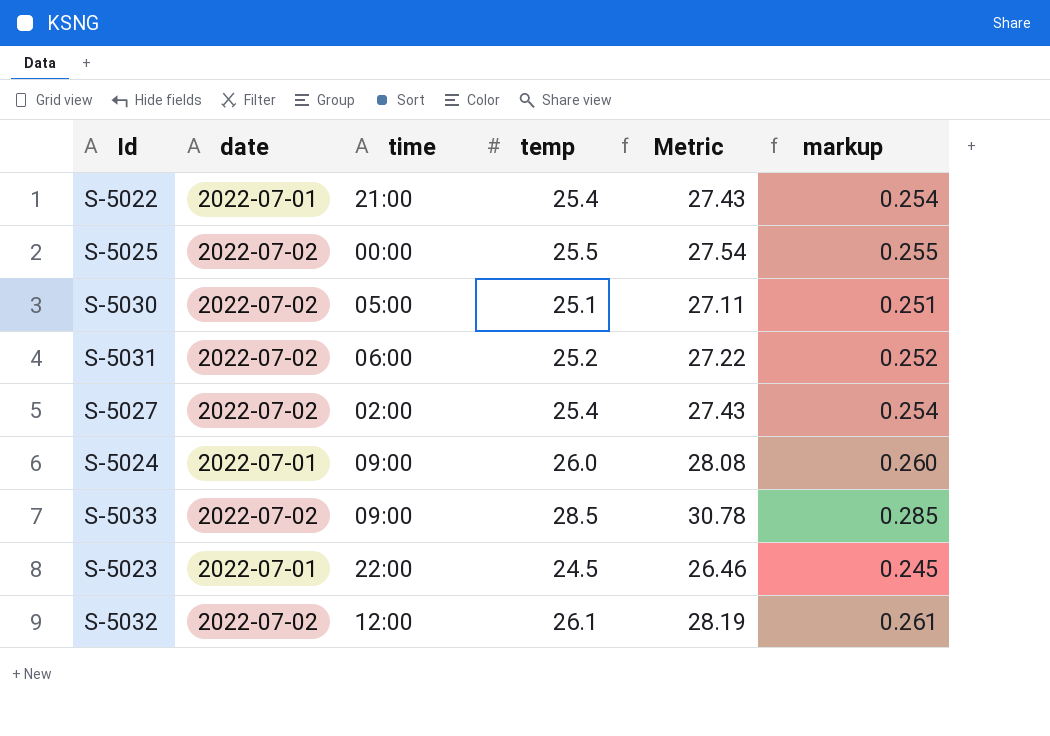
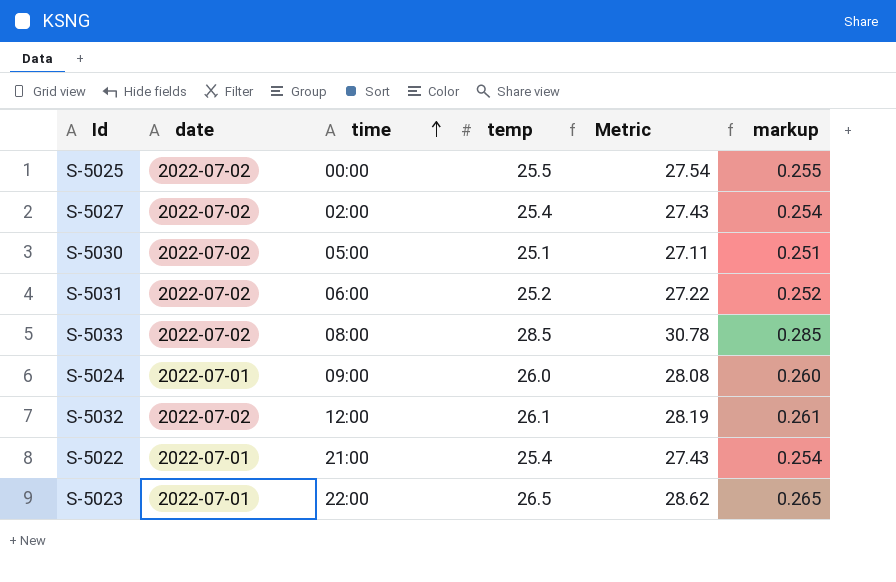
row order: none -> time ascending
S-5033 | time: 09:00 -> 08:00
S-5023 | temp: 24.5 -> 26.5
S-5023 | Metric: 26.46 -> 28.62
S-5023 | markup: 0.245 -> 0.265

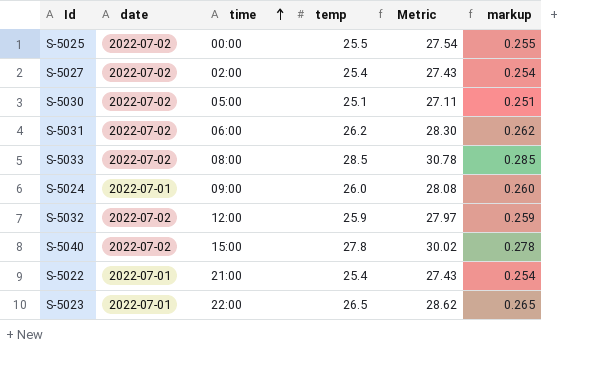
S-5031 | temp: 25.2 -> 26.2
S-5031 | Metric: 27.22 -> 28.30
S-5031 | markup: 0.252 -> 0.262
S-5032 | temp: 26.1 -> 25.9
S-5032 | Metric: 28.19 -> 27.97
S-5032 | markup: 0.261 -> 0.259
row S-5040: none -> 2022-07-02 | 15:00 | 27.8 | 30.02 | 0.278

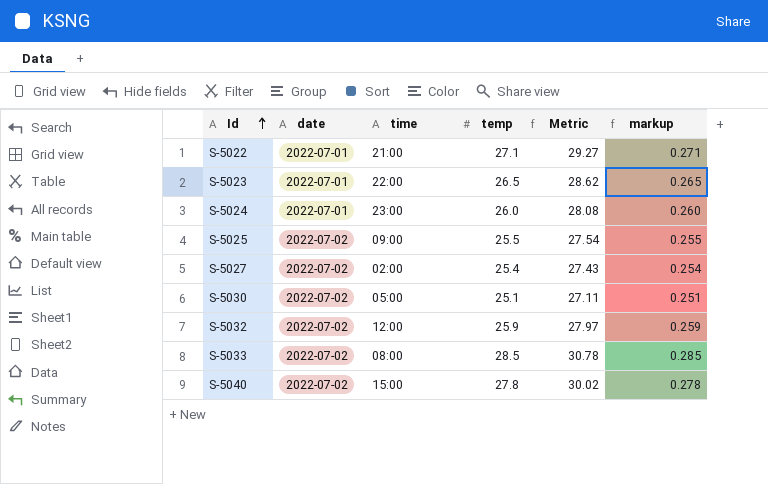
row order: time ascending -> Id ascending
row S-5031: 2022-07-02 | 06:00 | 26.2 | 28.30 | 0.262 -> none
S-5022 | temp: 25.4 -> 27.1
S-5022 | Metric: 27.43 -> 29.27
S-5022 | markup: 0.254 -> 0.271
S-5024 | time: 09:00 -> 23:00
S-5025 | time: 00:00 -> 09:00

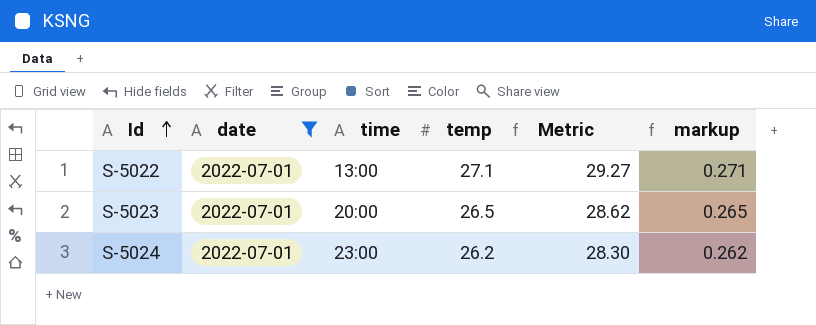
filter: none -> date = 2022-07-01
S-5022 | time: 21:00 -> 13:00
S-5023 | time: 22:00 -> 20:00
S-5024 | temp: 26.0 -> 26.2
S-5024 | Metric: 28.08 -> 28.30
S-5024 | markup: 0.260 -> 0.262

